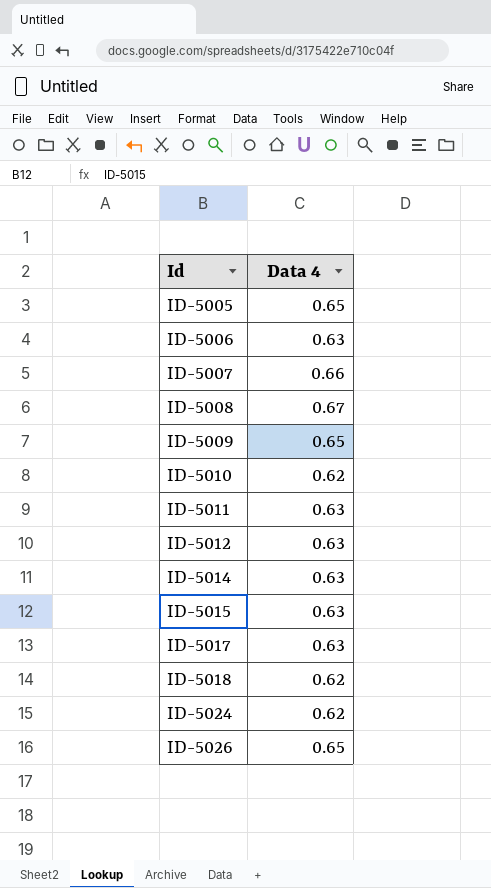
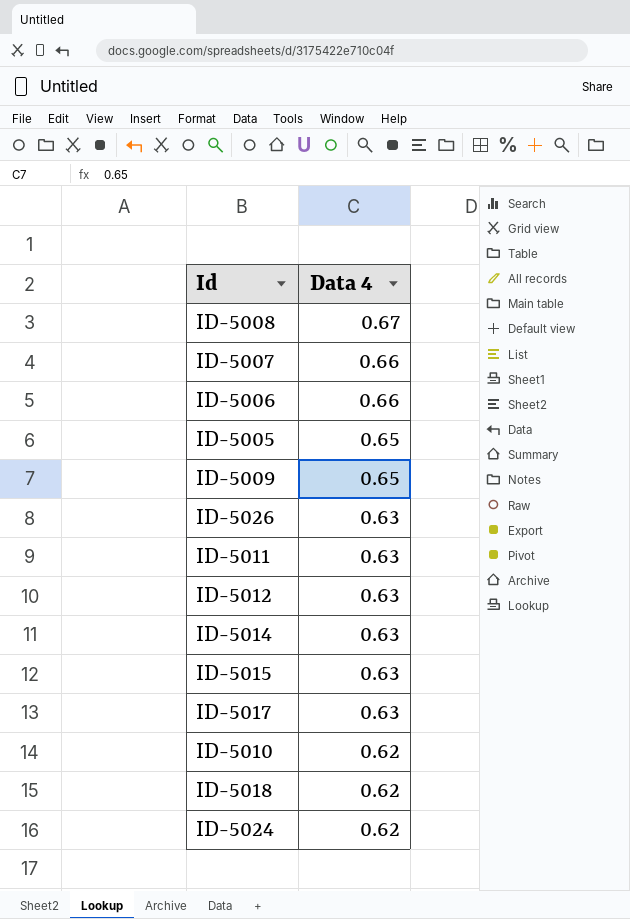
row order: Id ascending -> Data 4 descending
ID-5006 | Data 4: 0.63 -> 0.66
ID-5026 | Data 4: 0.65 -> 0.63

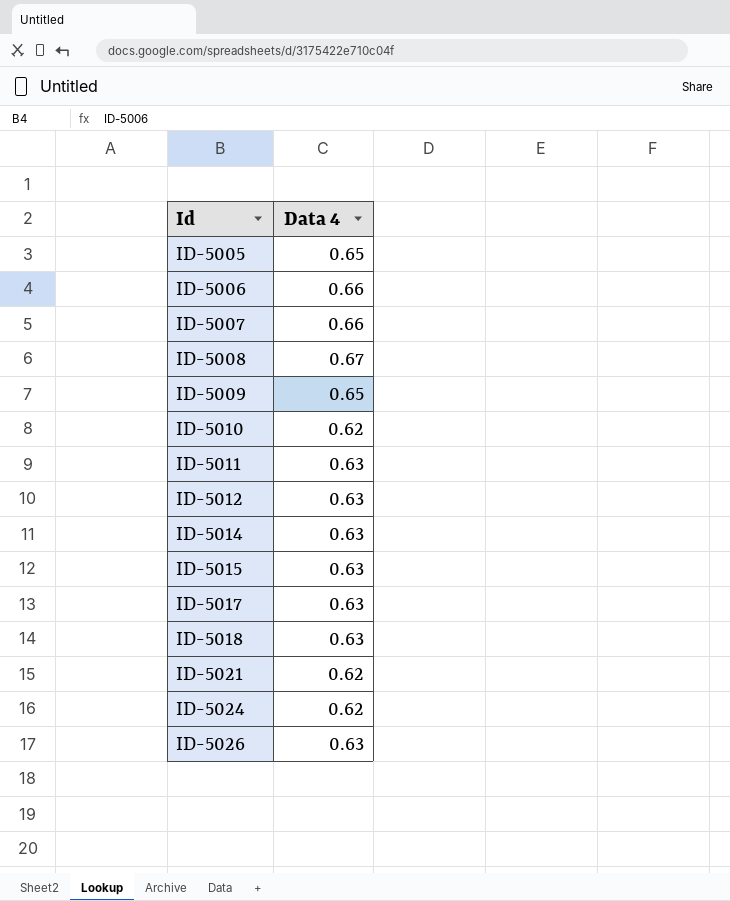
row order: Data 4 descending -> Id ascending
ID-5018 | Data 4: 0.62 -> 0.63
row ID-5021: none -> 0.62

